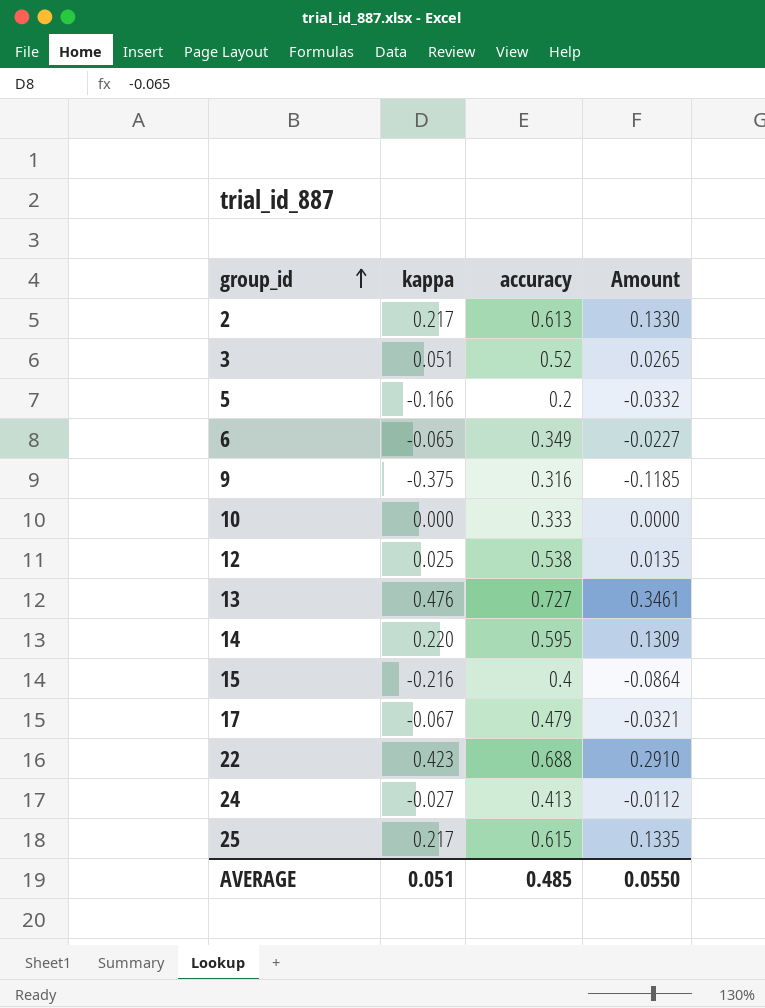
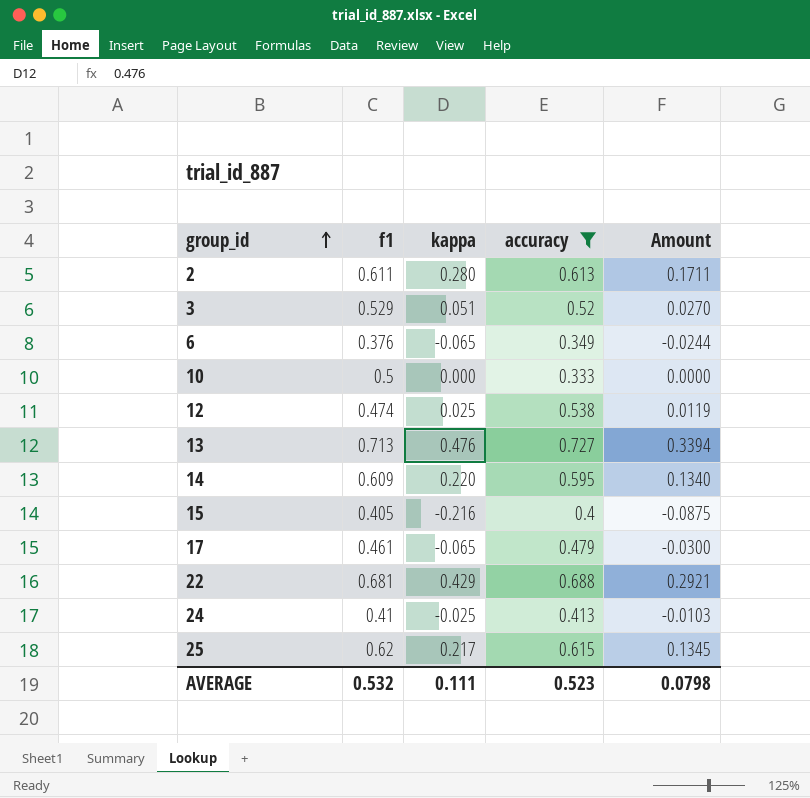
filter: none -> accuracy >= 0.333
column f1 | position: none -> 2
column Amount | formula: [kappa] * [accuracy] -> [f1] * [kappa]
2 | kappa: 0.217 -> 0.280
17 | kappa: -0.067 -> -0.065
22 | kappa: 0.423 -> 0.429
24 | kappa: -0.027 -> -0.025
AVERAGE | kappa: 0.051 -> 0.111
AVERAGE | accuracy: 0.485 -> 0.523
AVERAGE | Amount: 0.0550 -> 0.0798

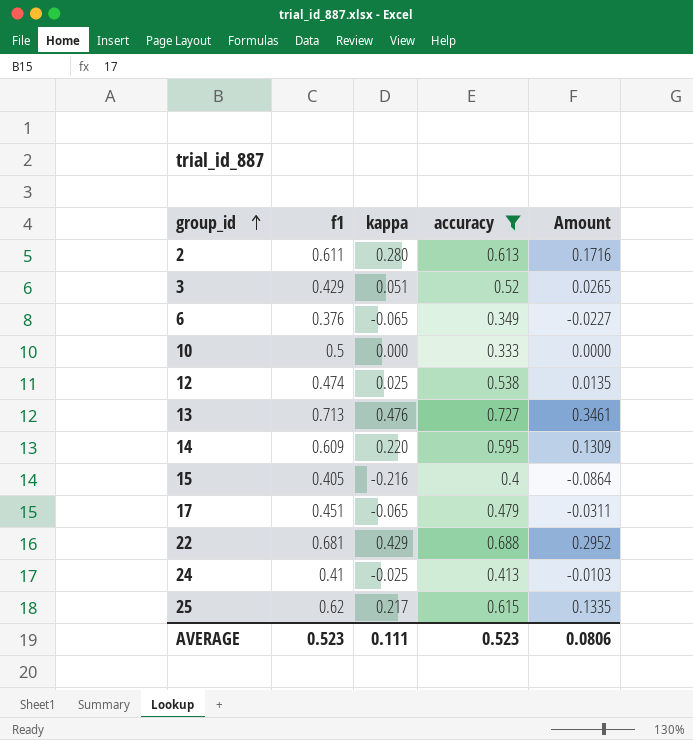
column Amount | formula: [f1] * [kappa] -> [kappa] * [accuracy]
3 | f1: 0.529 -> 0.429
17 | f1: 0.461 -> 0.451
AVERAGE | f1: 0.532 -> 0.523
AVERAGE | Amount: 0.0798 -> 0.0806

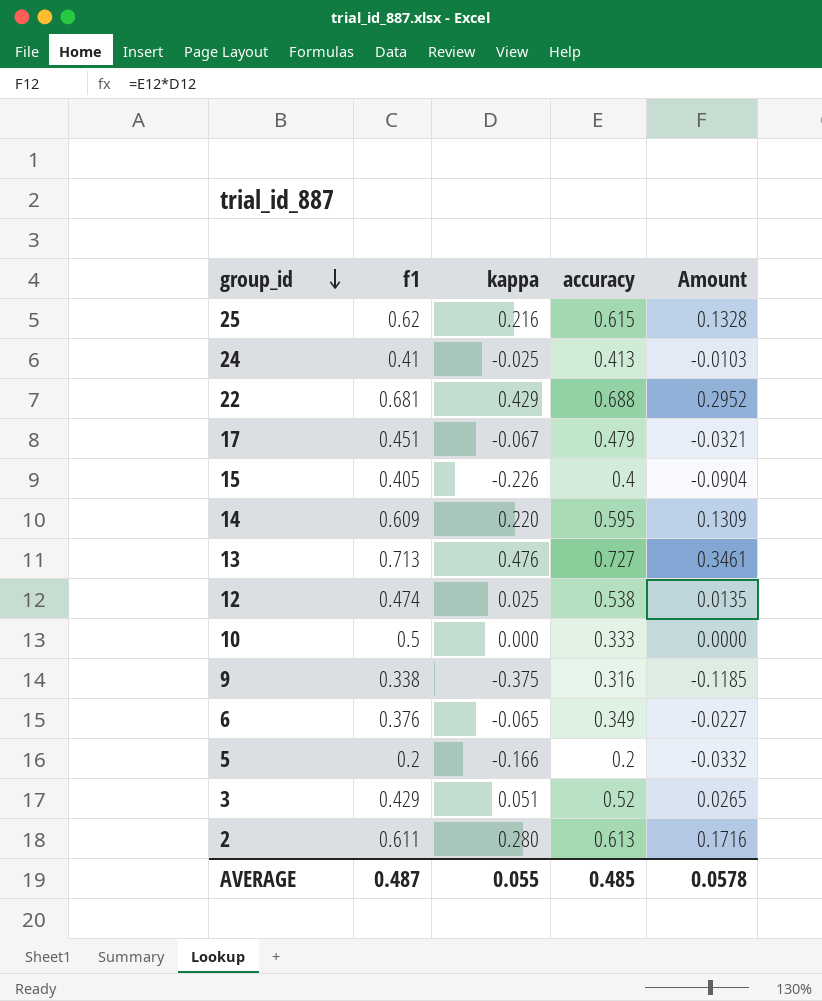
filter: accuracy >= 0.333 -> none
row order: group_id ascending -> group_id descending
25 | kappa: 0.217 -> 0.216
25 | Amount: 0.1335 -> 0.1328
17 | kappa: -0.065 -> -0.067
17 | Amount: -0.0311 -> -0.0321
15 | kappa: -0.216 -> -0.226
15 | Amount: -0.0864 -> -0.0904
AVERAGE | f1: 0.523 -> 0.487
AVERAGE | kappa: 0.111 -> 0.055
AVERAGE | accuracy: 0.523 -> 0.485
AVERAGE | Amount: 0.0806 -> 0.0578

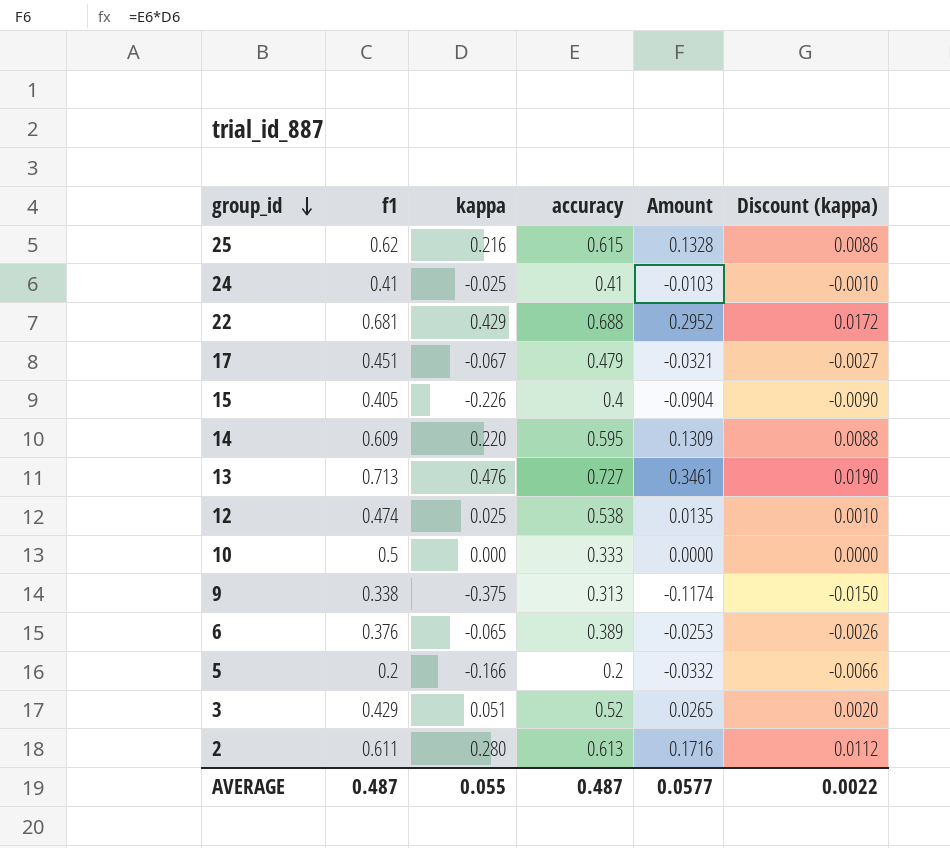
column Discount (kappa) | formula: none -> [kappa] * 0.04
24 | accuracy: 0.413 -> 0.41
9 | accuracy: 0.316 -> 0.313
9 | Amount: -0.1185 -> -0.1174
6 | accuracy: 0.349 -> 0.389
6 | Amount: -0.0227 -> -0.0253
AVERAGE | accuracy: 0.485 -> 0.487
AVERAGE | Amount: 0.0578 -> 0.0577

